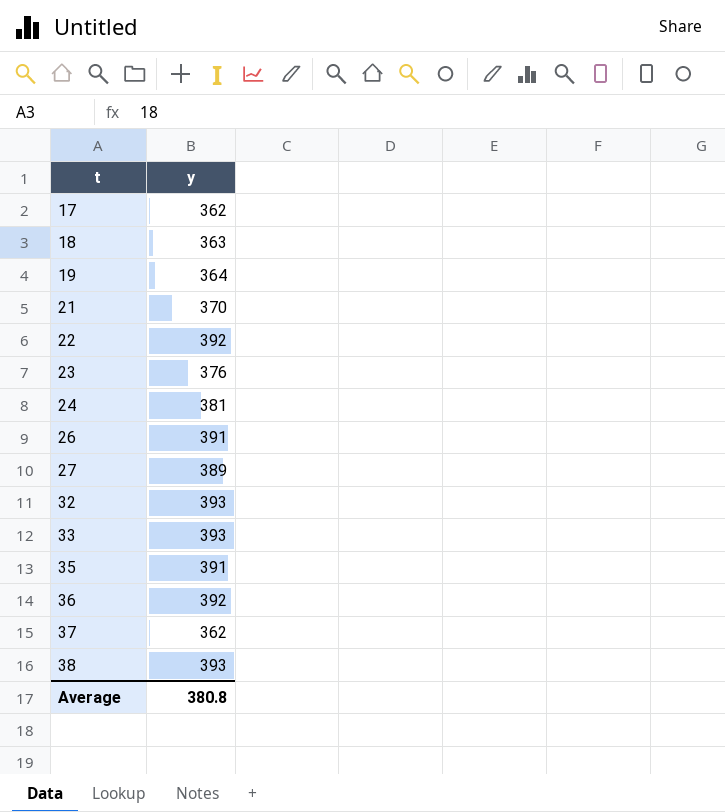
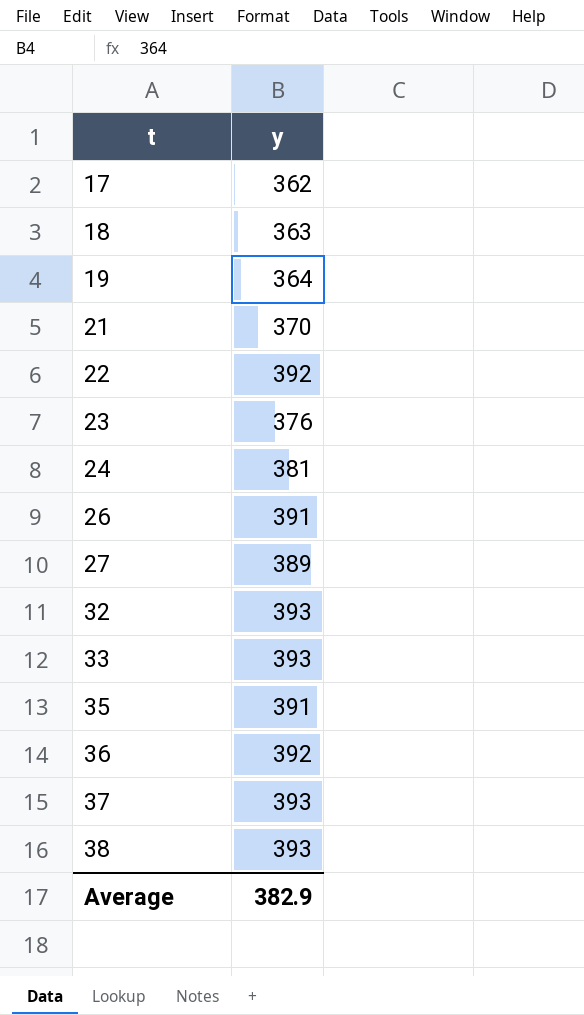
37 | y: 362 -> 393
Average | y: 380.8 -> 382.9

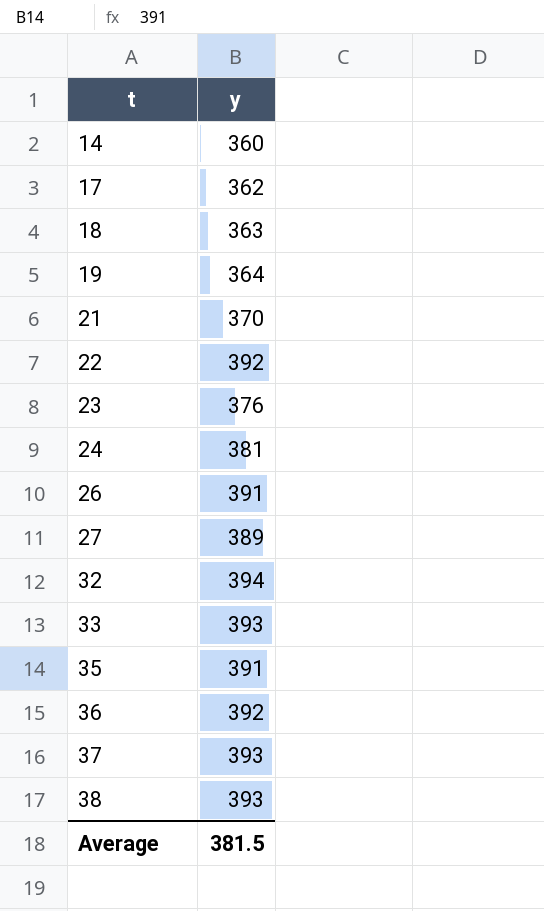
row 14: none -> 360
32 | y: 393 -> 394
Average | y: 382.9 -> 381.5

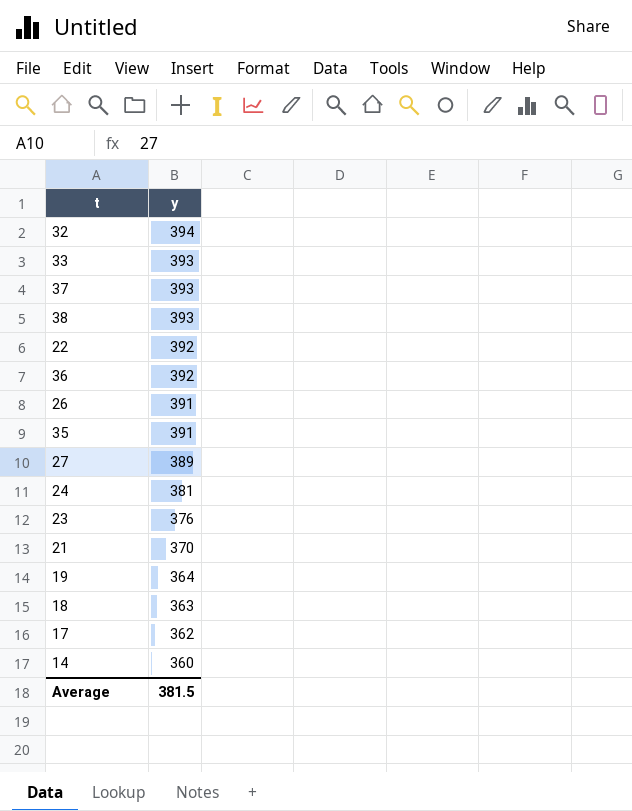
row order: t ascending -> y descending

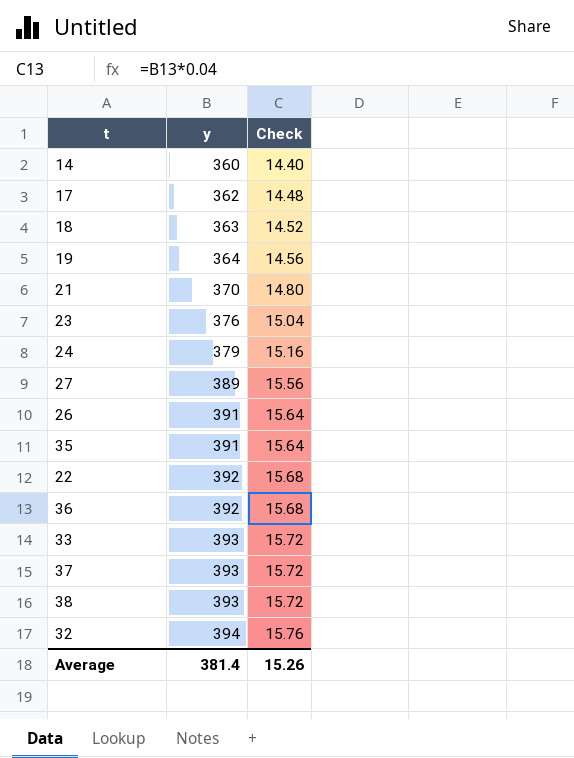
row order: y descending -> y ascending
column Check | formula: none -> [y] * 0.04
24 | y: 381 -> 379
Average | y: 381.5 -> 381.4

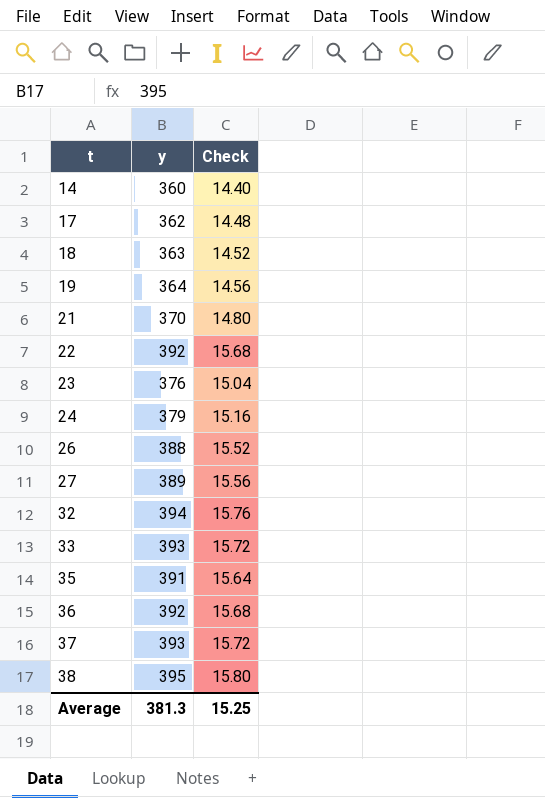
row order: y ascending -> t ascending
26 | y: 391 -> 388
26 | Check: 15.64 -> 15.52
38 | y: 393 -> 395
38 | Check: 15.72 -> 15.80
Average | y: 381.4 -> 381.3
Average | Check: 15.26 -> 15.25

